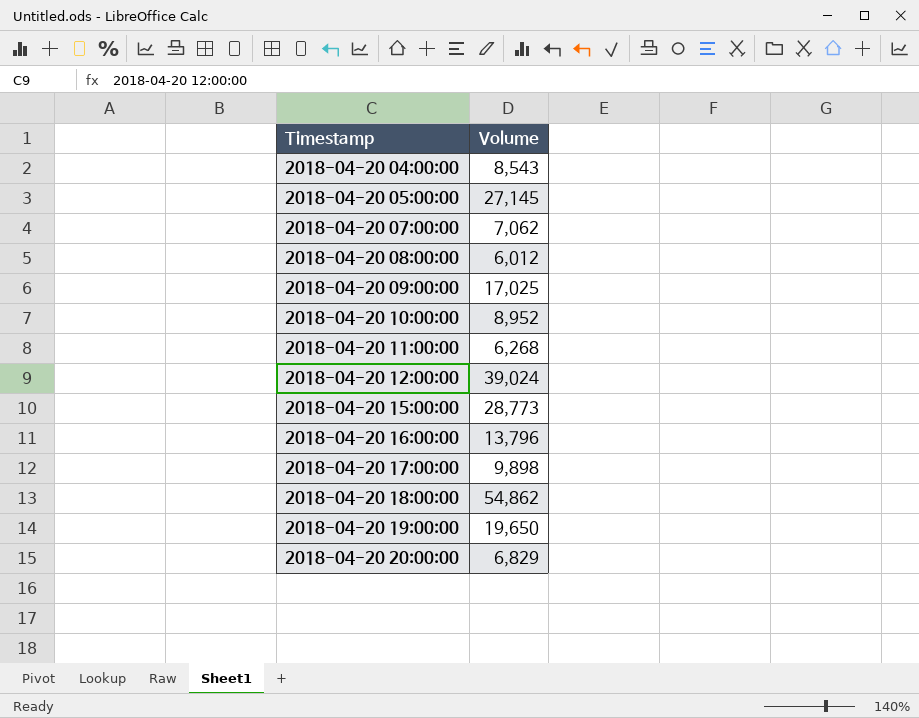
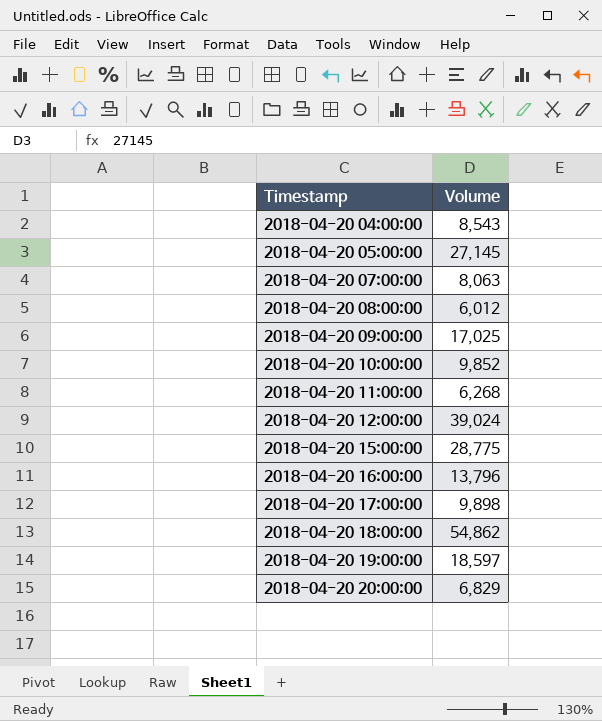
2018-04-20 07:00:00 | Volume: 7,062 -> 8,063
2018-04-20 10:00:00 | Volume: 8,952 -> 9,852
2018-04-20 15:00:00 | Volume: 28,773 -> 28,775
2018-04-20 19:00:00 | Volume: 19,650 -> 18,597

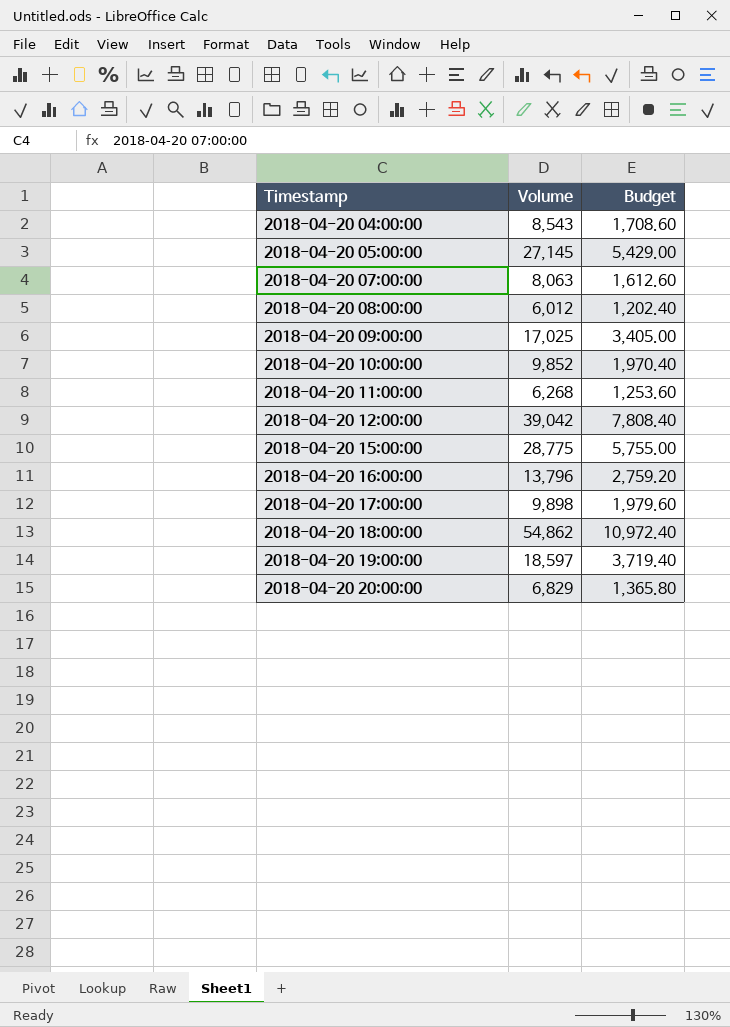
column Budget | formula: none -> [Volume] * 0.2
2018-04-20 12:00:00 | Volume: 39,024 -> 39,042

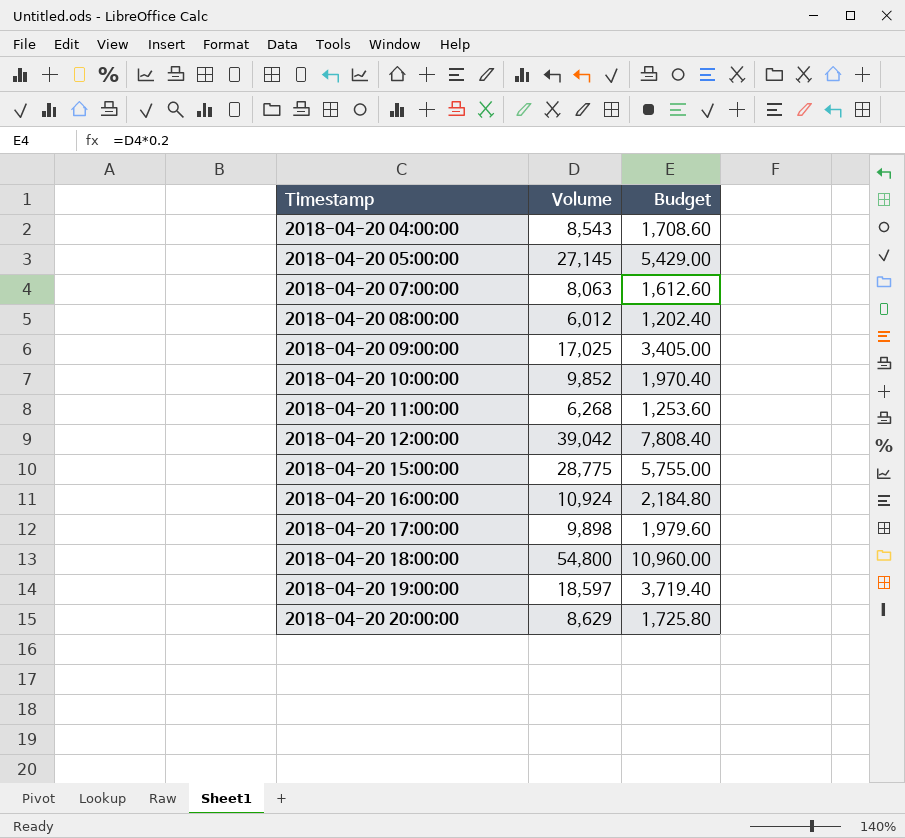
2018-04-20 16:00:00 | Volume: 13,796 -> 10,924
2018-04-20 16:00:00 | Budget: 2,759.20 -> 2,184.80
2018-04-20 18:00:00 | Volume: 54,862 -> 54,800
2018-04-20 18:00:00 | Budget: 10,972.40 -> 10,960.00
2018-04-20 20:00:00 | Volume: 6,829 -> 8,629
2018-04-20 20:00:00 | Budget: 1,365.80 -> 1,725.80

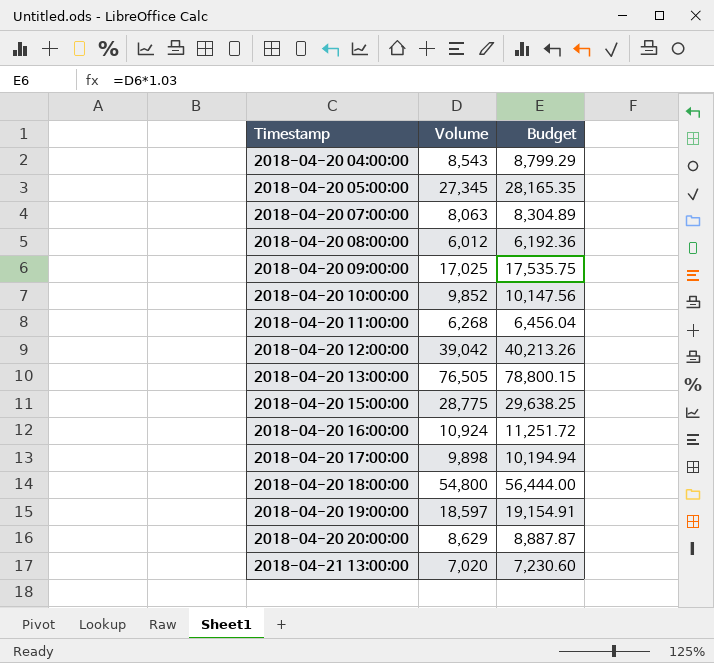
column Budget | formula: [Volume] * 0.2 -> [Volume] * 1.03
2018-04-20 05:00:00 | Volume: 27,145 -> 27,345
row 2018-04-20 13:00:00: none -> 76,505 | 78,800.15
row 2018-04-21 13:00:00: none -> 7,020 | 7,230.60

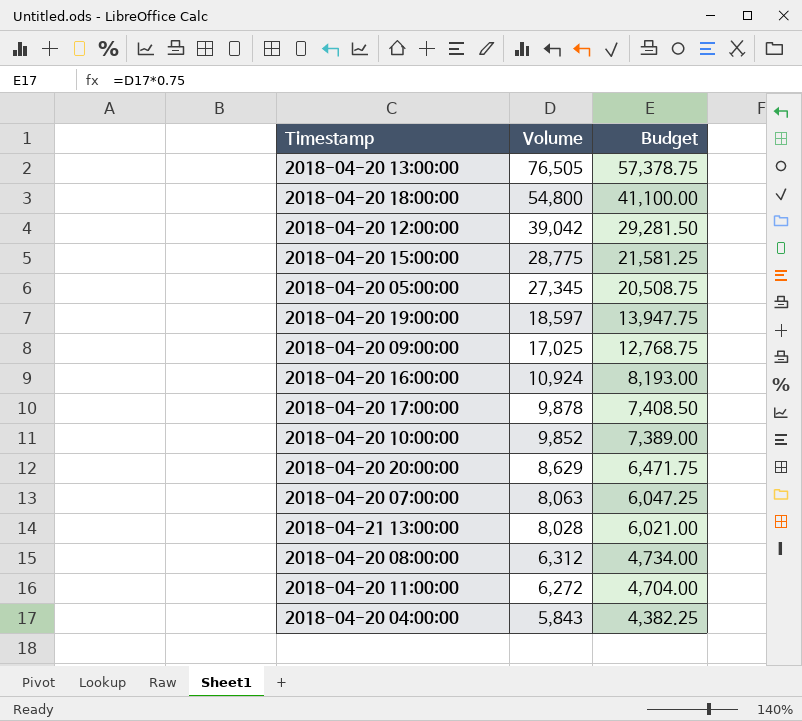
row order: Timestamp ascending -> Volume descending
column Budget | formula: [Volume] * 1.03 -> [Volume] * 0.75
2018-04-20 17:00:00 | Volume: 9,898 -> 9,878
2018-04-21 13:00:00 | Volume: 7,020 -> 8,028
2018-04-20 08:00:00 | Volume: 6,012 -> 6,312
2018-04-20 11:00:00 | Volume: 6,268 -> 6,272
2018-04-20 04:00:00 | Volume: 8,543 -> 5,843

